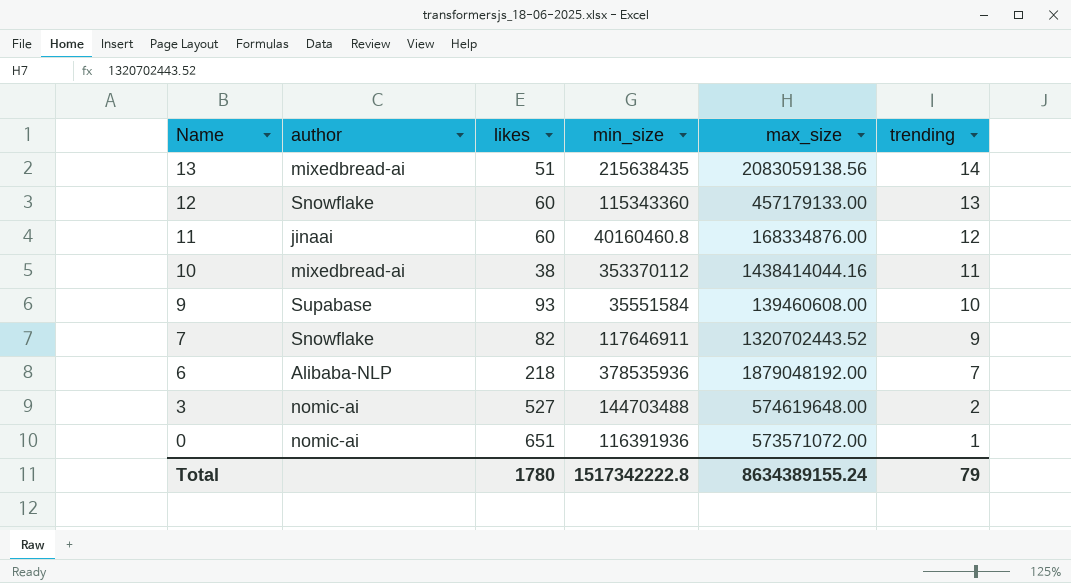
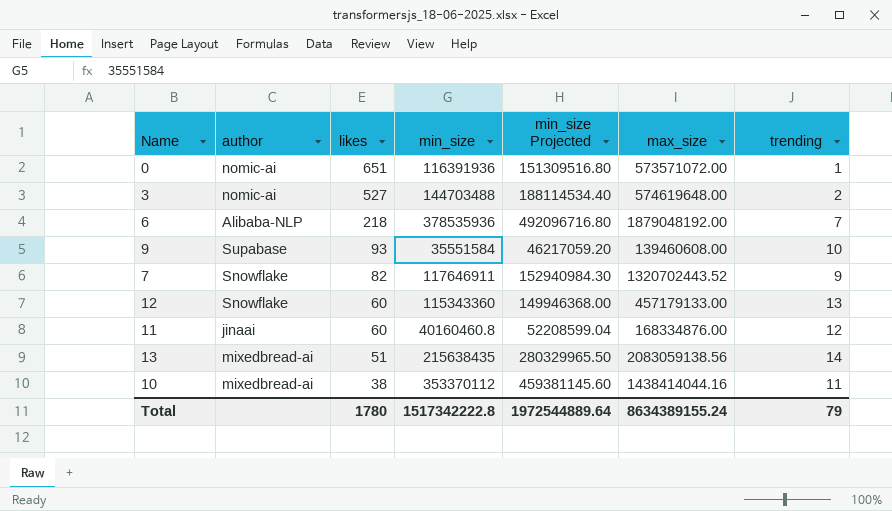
row order: Name descending -> likes descending
column min_size Projected | formula: none -> [min_size] * 1.3

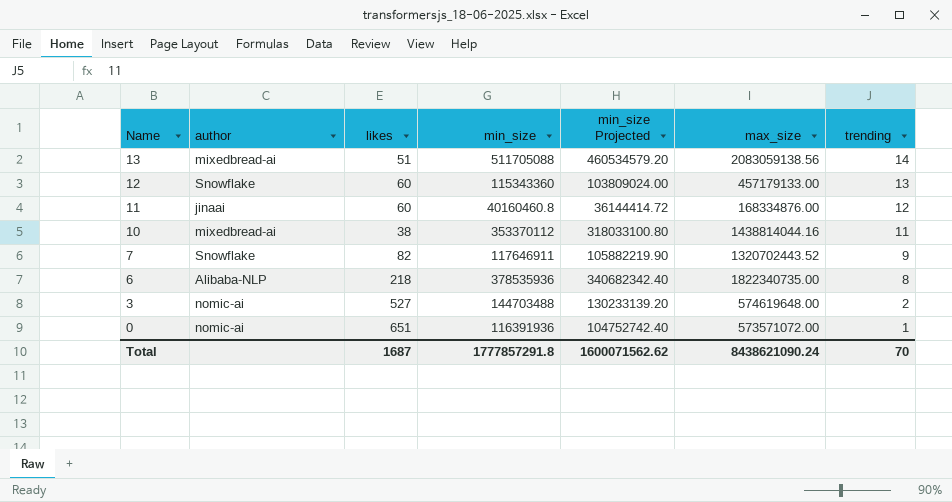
row order: likes descending -> Name descending
column min_size Projected | formula: [min_size] * 1.3 -> [min_size] * 0.9
row 9: Supabase | 93 | 35551584 | 46217059.20 | 139460608.00 | 10 -> none
13 | min_size: 215638435 -> 511705088
10 | max_size: 1438414044.16 -> 1438814044.16
6 | max_size: 1879048192.00 -> 1822340735.00
6 | trending: 7 -> 8
Total | likes: 1780 -> 1687
Total | min_size: 1517342222.8 -> 1777857291.8
Total | min_size Projected: 1972544889.64 -> 1600071562.62
Total | max_size: 8634389155.24 -> 8438621090.24
Total | trending: 79 -> 70

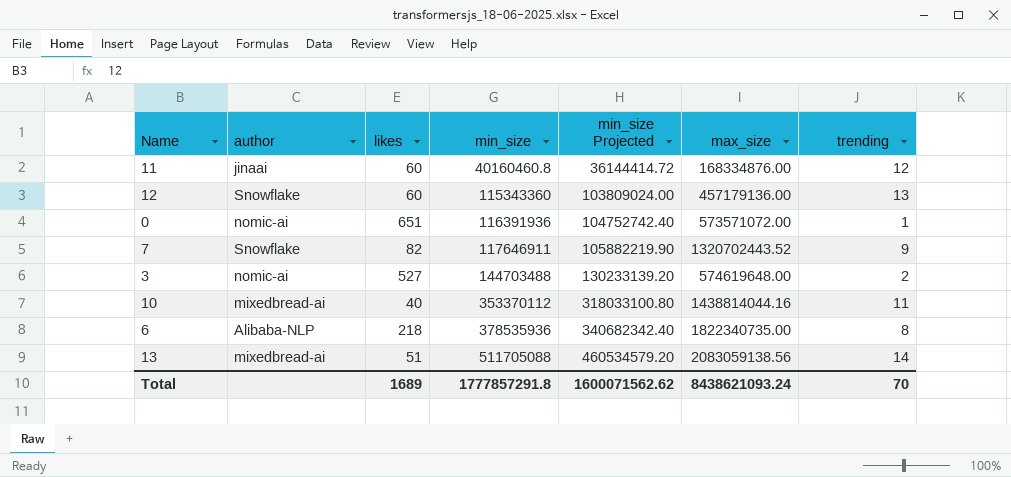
row order: Name descending -> min_size ascending
12 | max_size: 457179133.00 -> 457179136.00
10 | likes: 38 -> 40
Total | likes: 1687 -> 1689
Total | max_size: 8438621090.24 -> 8438621093.24

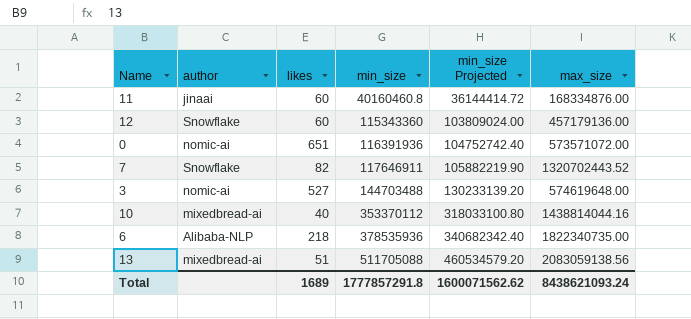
column trending | position: 7 -> none

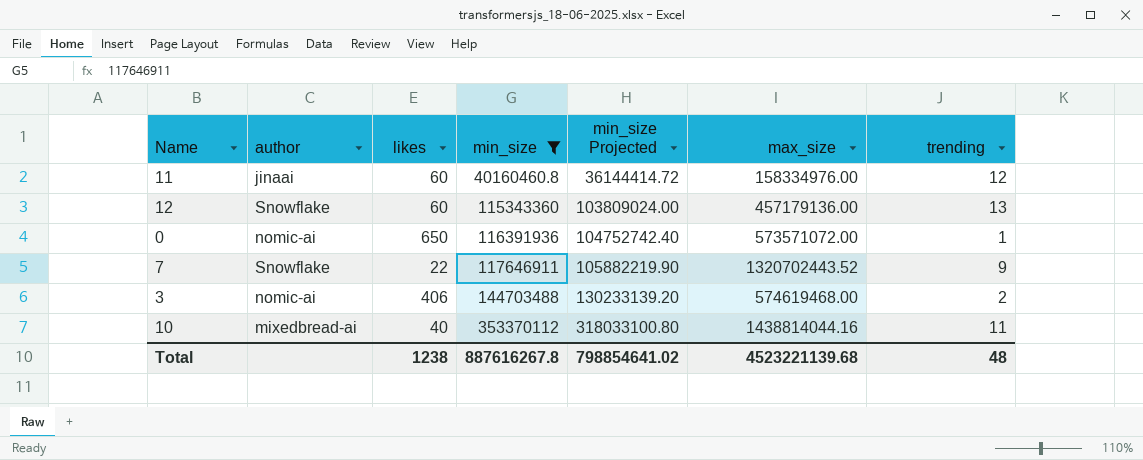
filter: none -> min_size <= 353370112
column trending | position: none -> 7
11 | max_size: 168334876.00 -> 158334976.00
0 | likes: 651 -> 650
7 | likes: 82 -> 22
3 | likes: 527 -> 406
3 | max_size: 574619648.00 -> 574619468.00
Total | likes: 1689 -> 1238
Total | min_size: 1777857291.8 -> 887616267.8
Total | min_size Projected: 1600071562.62 -> 798854641.02
Total | max_size: 8438621093.24 -> 4523221139.68

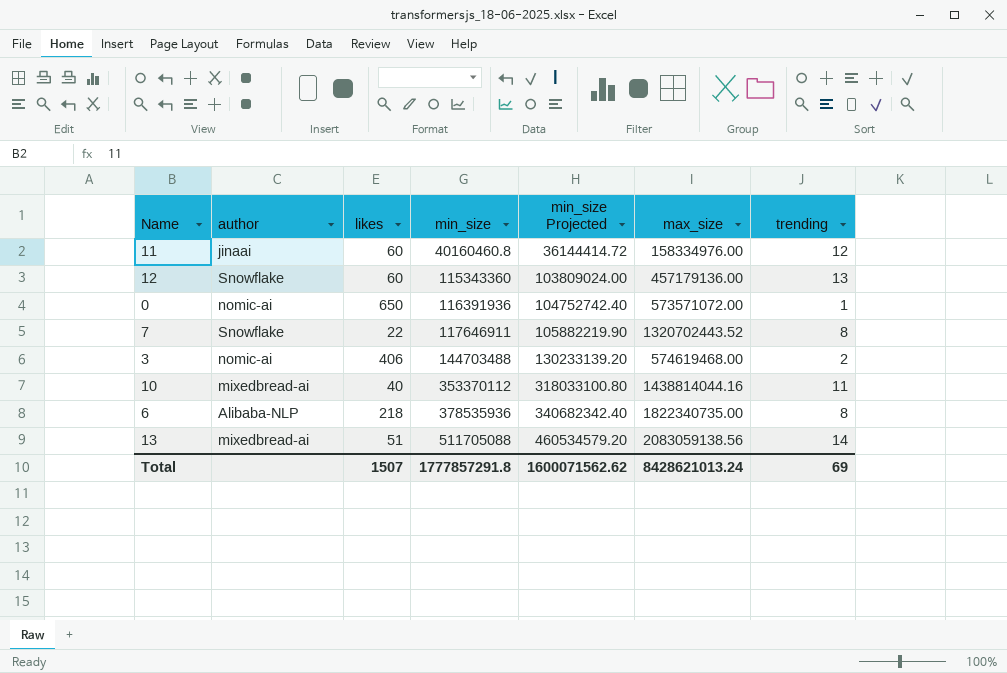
filter: min_size <= 353370112 -> none
7 | trending: 9 -> 8
Total | likes: 1238 -> 1507
Total | min_size: 887616267.8 -> 1777857291.8
Total | min_size Projected: 798854641.02 -> 1600071562.62
Total | max_size: 4523221139.68 -> 8428621013.24
Total | trending: 48 -> 69

